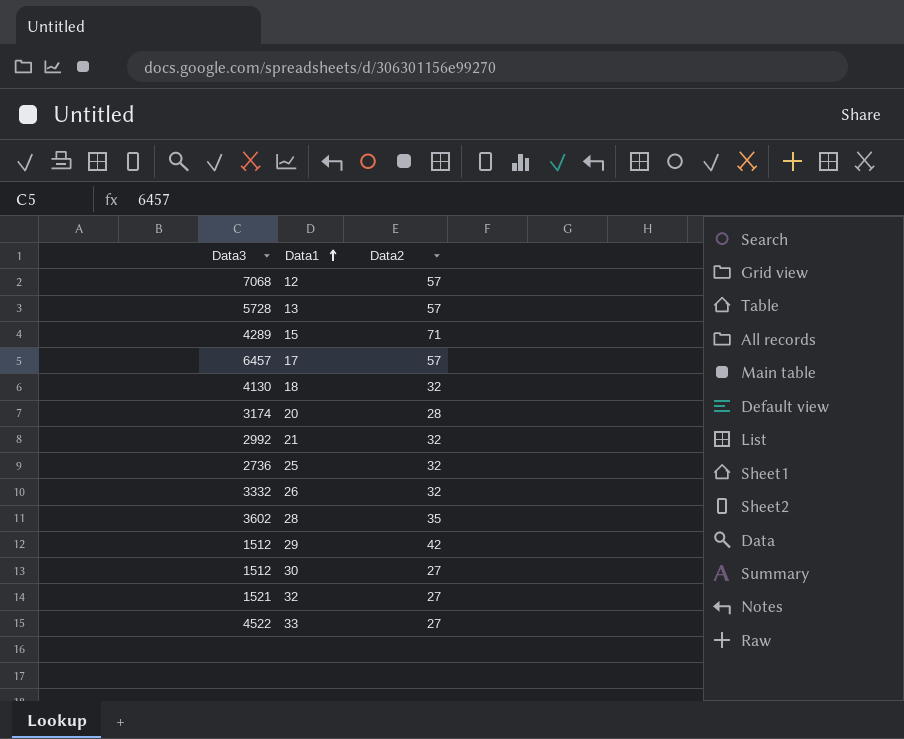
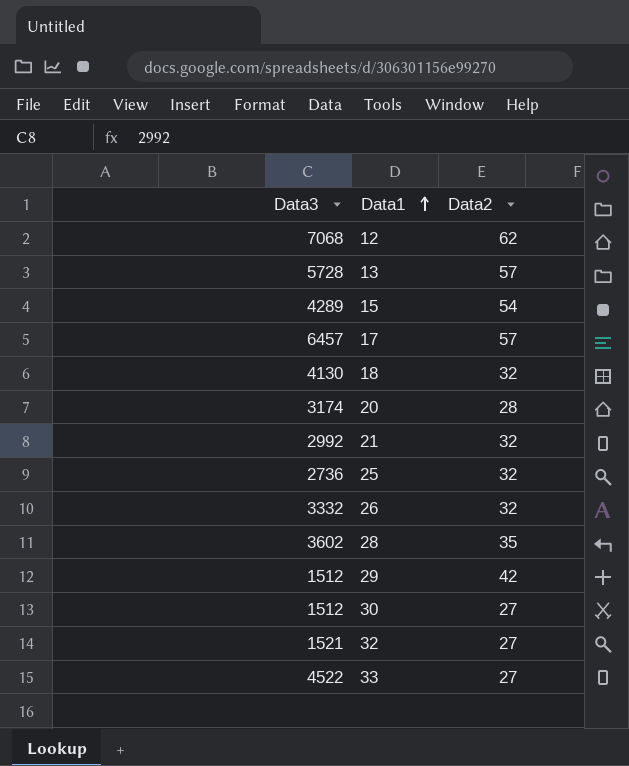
12 | Data2: 57 -> 62
15 | Data2: 71 -> 54

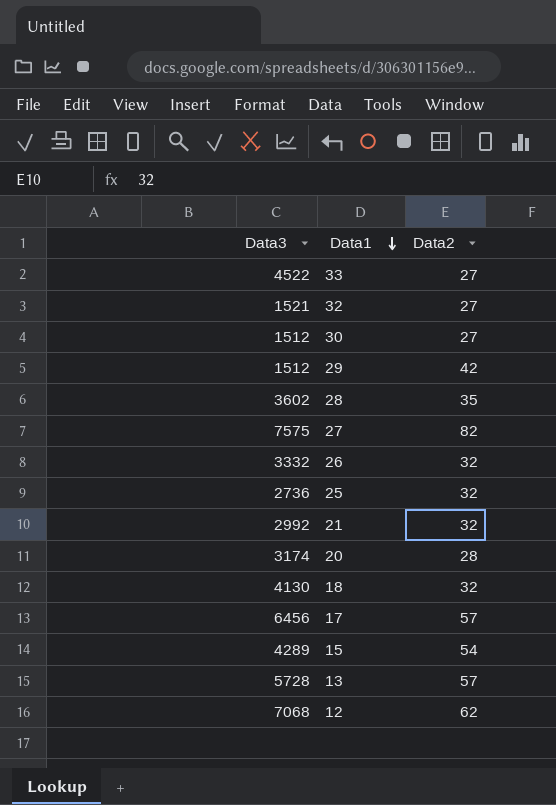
row order: Data1 ascending -> Data1 descending
row 27: none -> 7575 | 82
17 | Data3: 6457 -> 6456

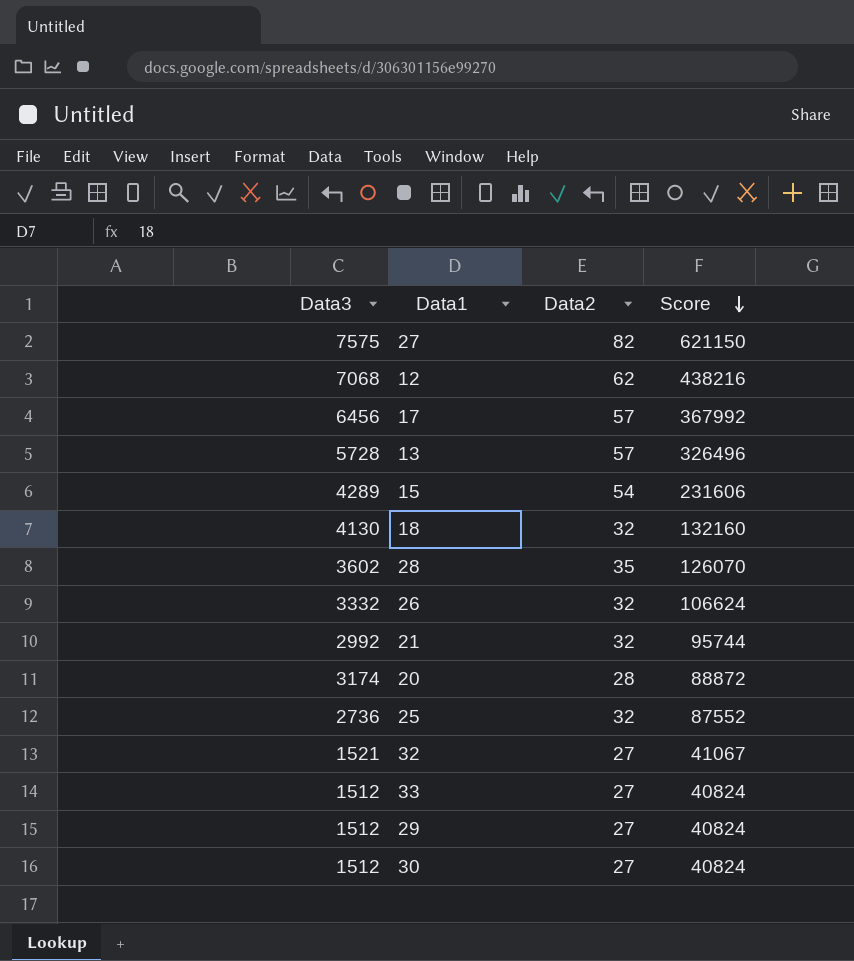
row order: Data1 descending -> Score descending
column Score | formula: none -> [Data3] * [Data2]
33 | Data3: 4522 -> 1512
29 | Data2: 42 -> 27

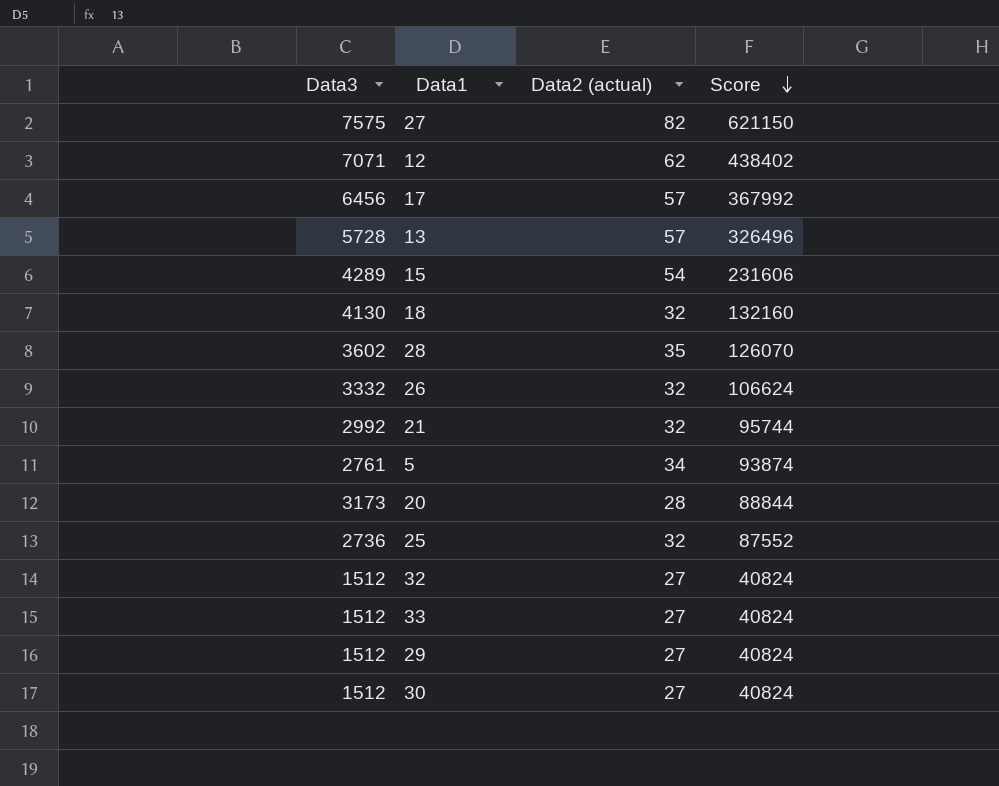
column name: Data2 -> Data2 (actual)
12 | Data3: 7068 -> 7071
12 | Score: 438216 -> 438402
row 5: none -> 2761 | 34 | 93874
20 | Data3: 3174 -> 3173
20 | Score: 88872 -> 88844
32 | Data3: 1521 -> 1512
32 | Score: 41067 -> 40824

